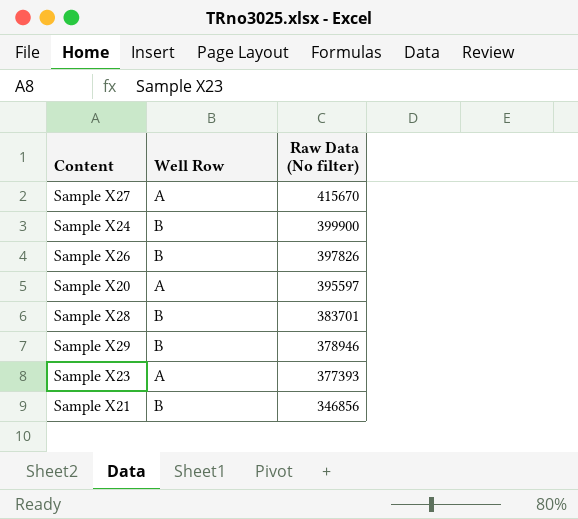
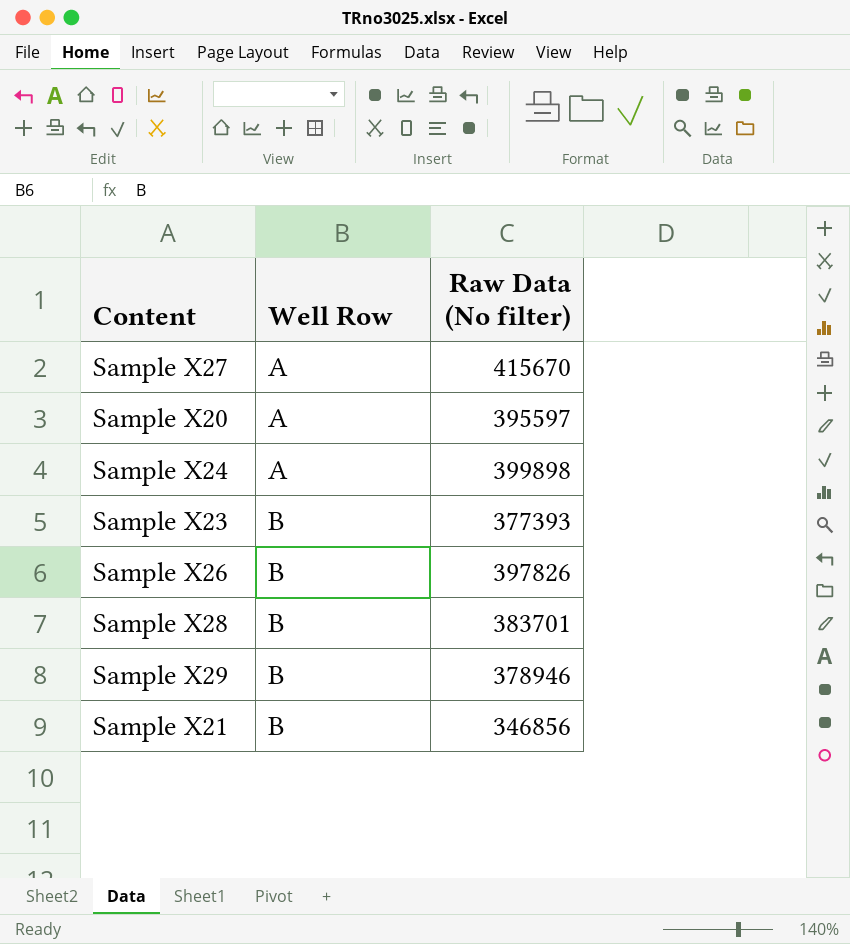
row order: Raw Data (No filter) descending -> Well Row ascending
Sample X24 | Well Row: B -> A
Sample X24 | Raw Data (No filter): 399900 -> 399898
Sample X23 | Well Row: A -> B

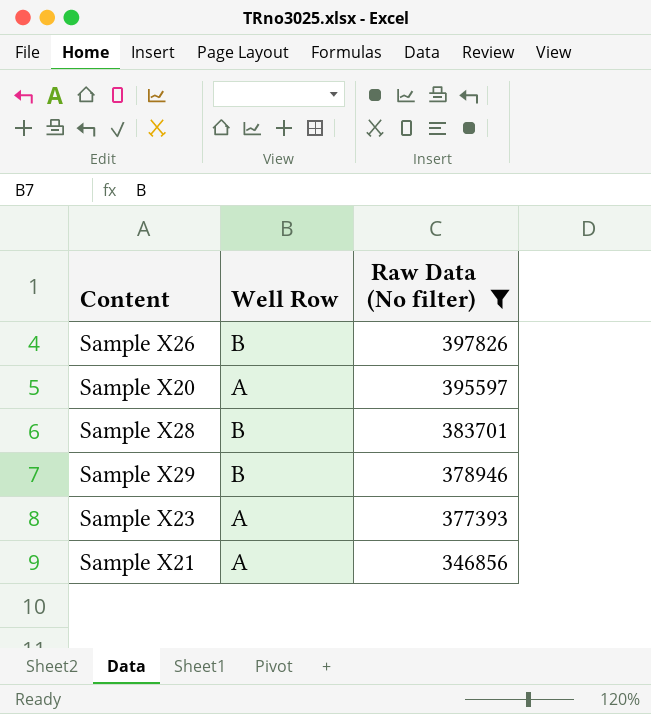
filter: none -> Raw Data (No filter) <= 397826
row order: Well Row ascending -> Raw Data (No filter) descending
Sample X23 | Well Row: B -> A
Sample X21 | Well Row: B -> A

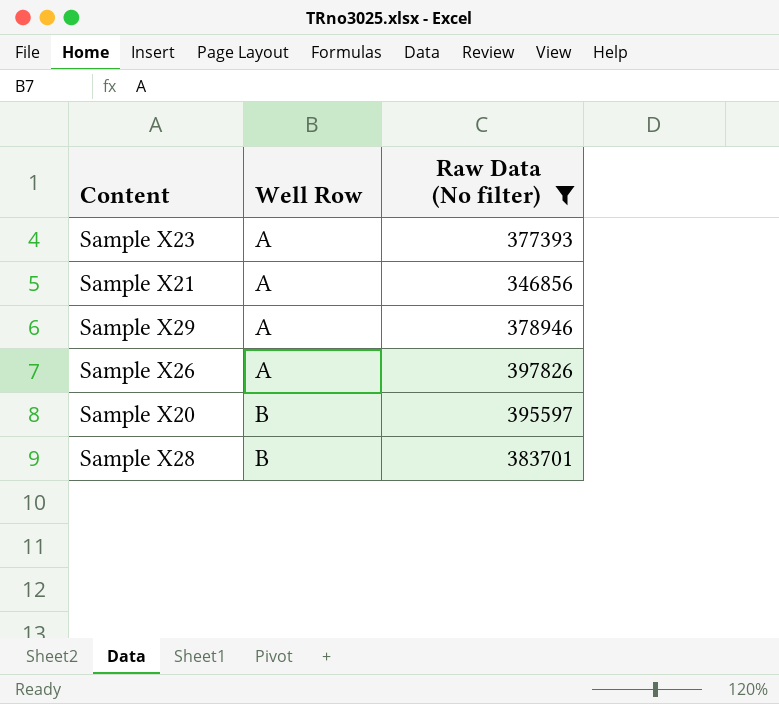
row order: Raw Data (No filter) descending -> Well Row ascending
Sample X29 | Well Row: B -> A
Sample X26 | Well Row: B -> A
Sample X20 | Well Row: A -> B

